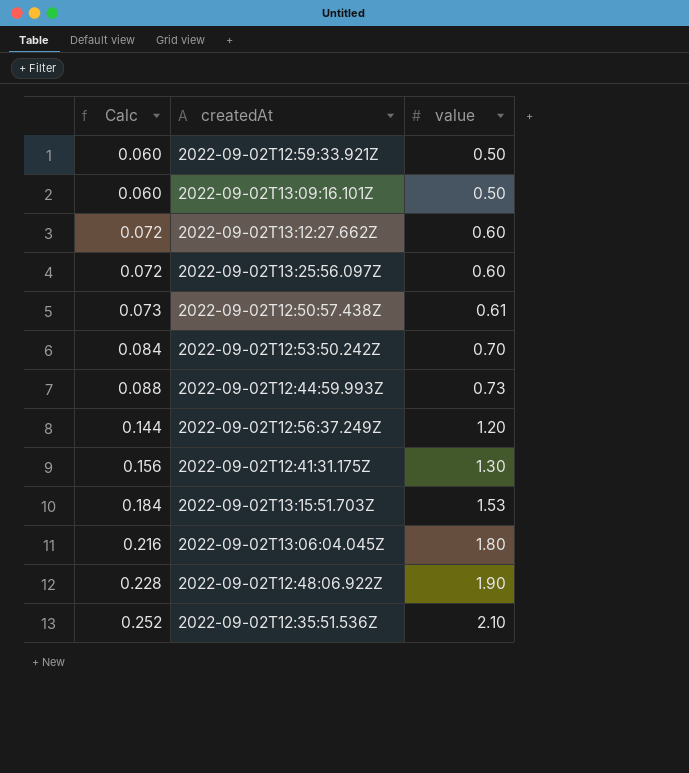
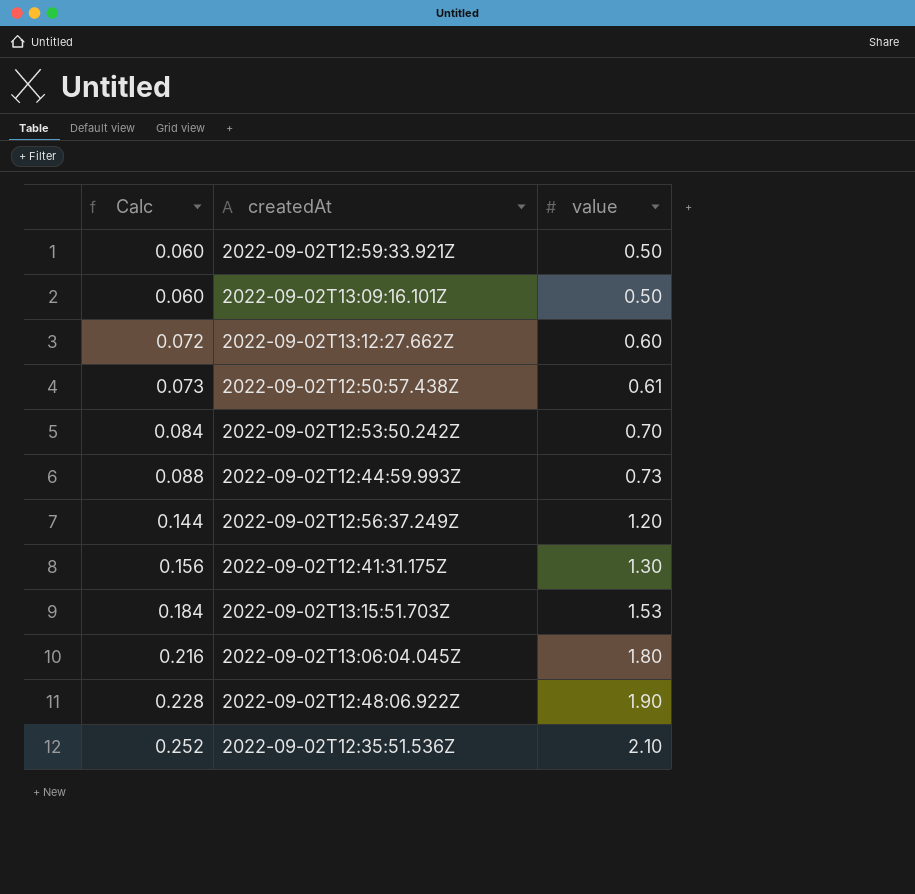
row 2022-09-02T13:25:56.097Z: 0.072 | 0.60 -> none

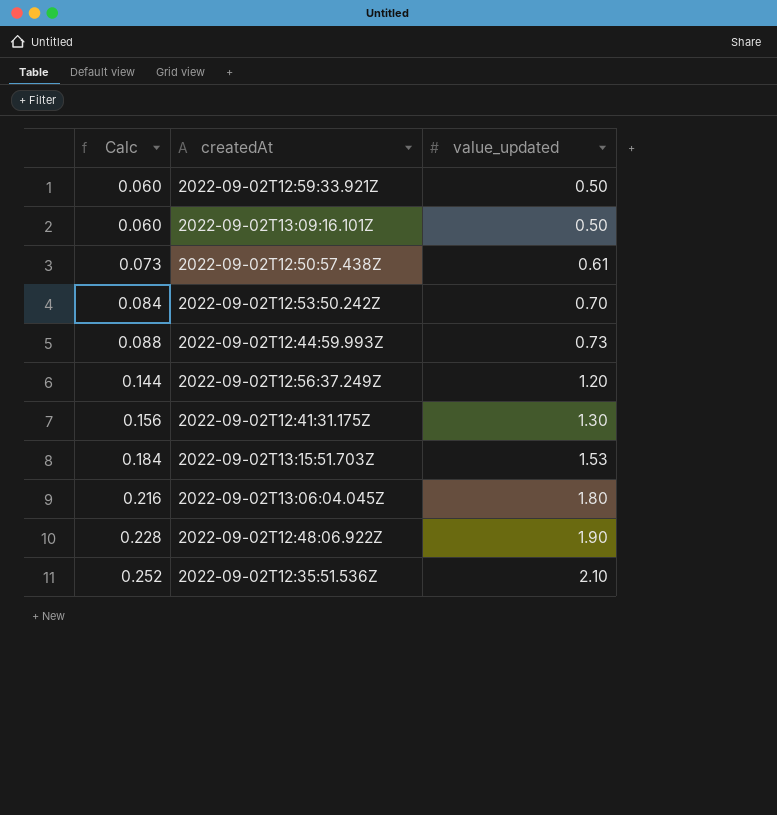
column name: value -> value_updated
row 2022-09-02T13:12:27.662Z: 0.072 | 0.60 -> none

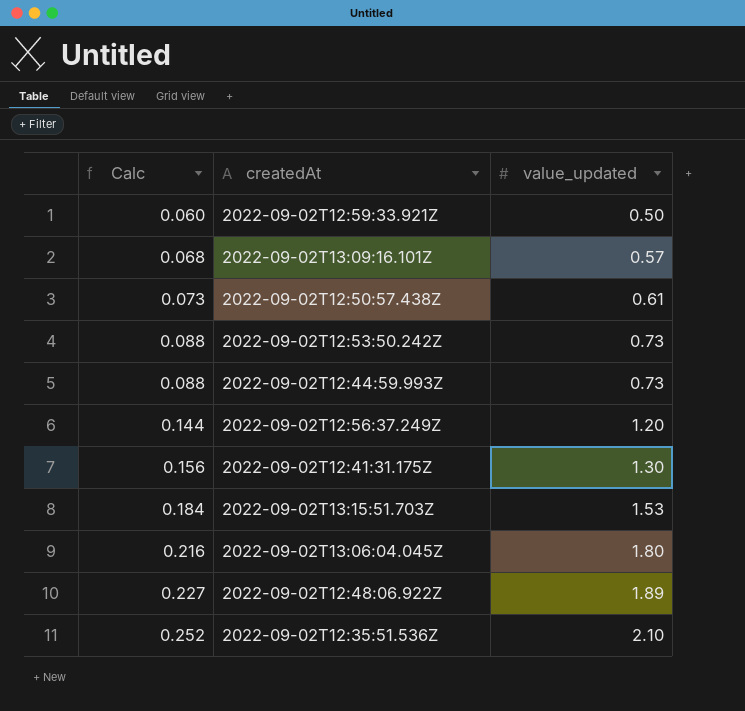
2022-09-02T13:09:16.101Z | Calc: 0.060 -> 0.068
2022-09-02T13:09:16.101Z | value_updated: 0.50 -> 0.57
2022-09-02T12:53:50.242Z | Calc: 0.084 -> 0.088
2022-09-02T12:53:50.242Z | value_updated: 0.70 -> 0.73
2022-09-02T12:48:06.922Z | Calc: 0.228 -> 0.227
2022-09-02T12:48:06.922Z | value_updated: 1.90 -> 1.89

